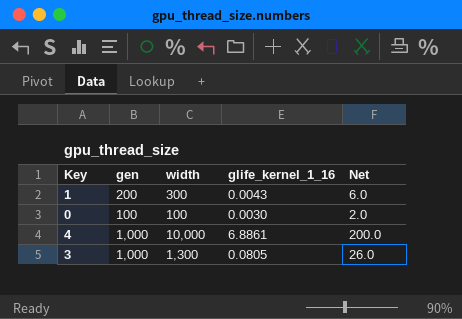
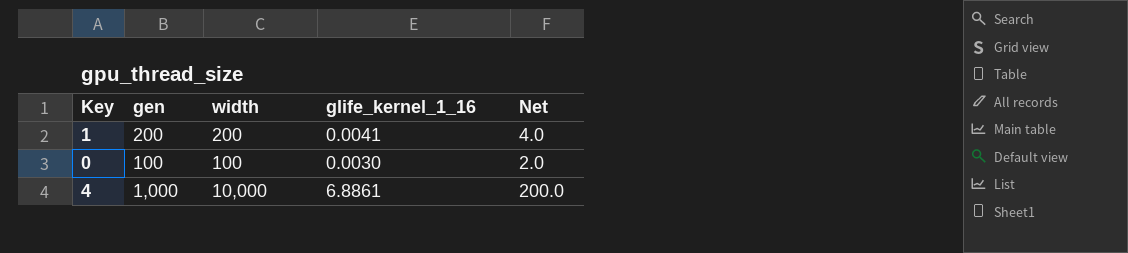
row 3: 1,000 | 1,300 | 0.0805 | 26.0 -> none
1 | width: 300 -> 200
1 | glife_kernel_1_16: 0.0043 -> 0.0041
1 | Net: 6.0 -> 4.0

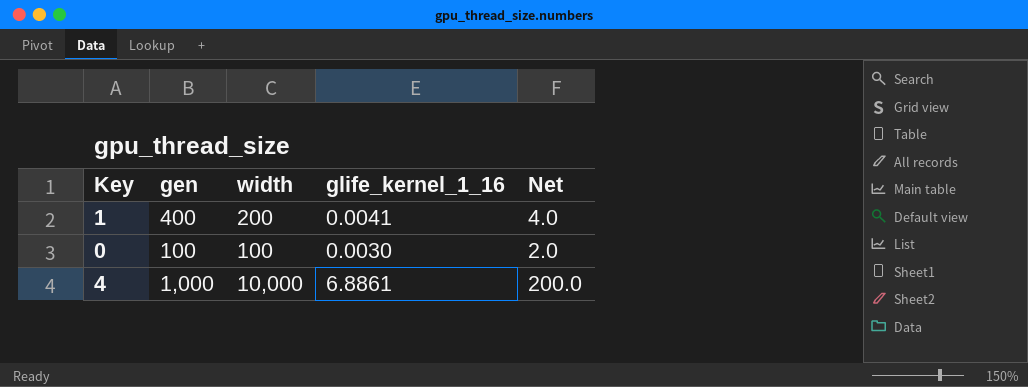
1 | gen: 200 -> 400

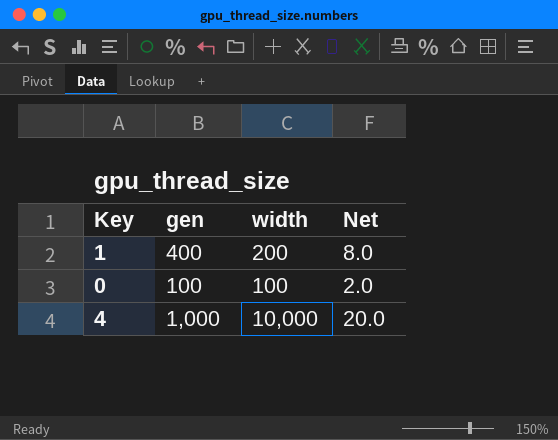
column glife_kernel_1_16 | position: 4 -> none
column Net | formula: [width] * 0.02 -> [gen] * 0.02

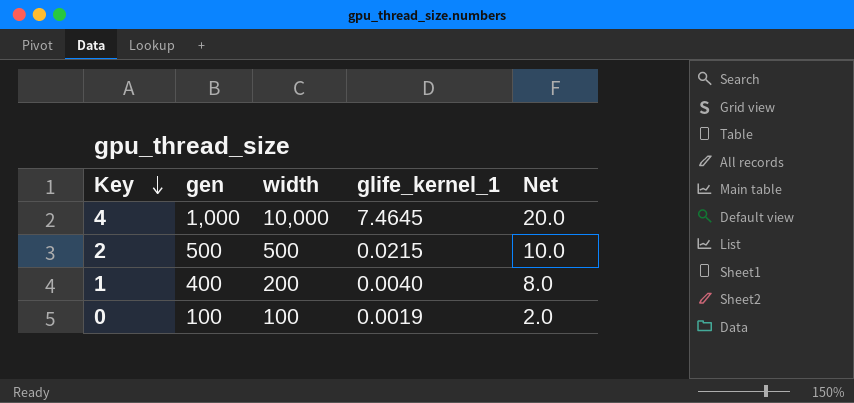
row order: none -> Key descending
column glife_kernel_1 | position: none -> 4
row 2: none -> 500 | 500 | 0.0215 | 10.0

